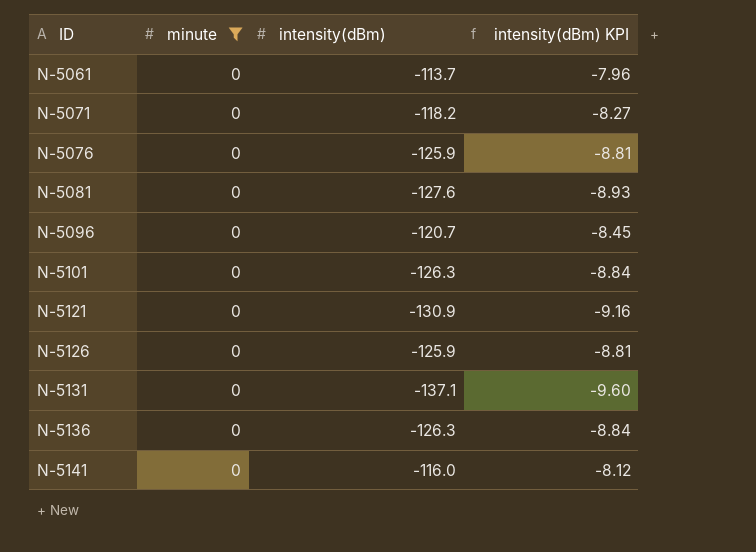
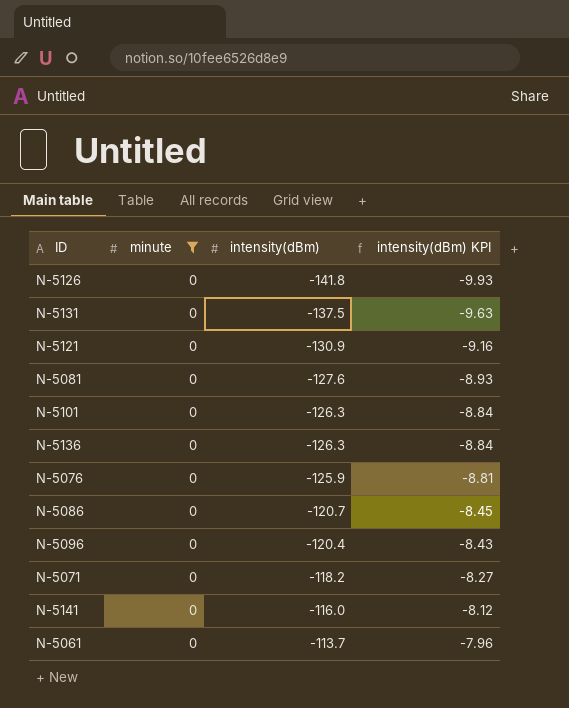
row order: ID ascending -> intensity(dBm) ascending
N-5126 | intensity(dBm): -125.9 -> -141.8
N-5126 | intensity(dBm) KPI: -8.81 -> -9.93
N-5131 | intensity(dBm): -137.1 -> -137.5
N-5131 | intensity(dBm) KPI: -9.60 -> -9.63
row N-5086: none -> 0 | -120.7 | -8.45
N-5096 | intensity(dBm): -120.7 -> -120.4
N-5096 | intensity(dBm) KPI: -8.45 -> -8.43

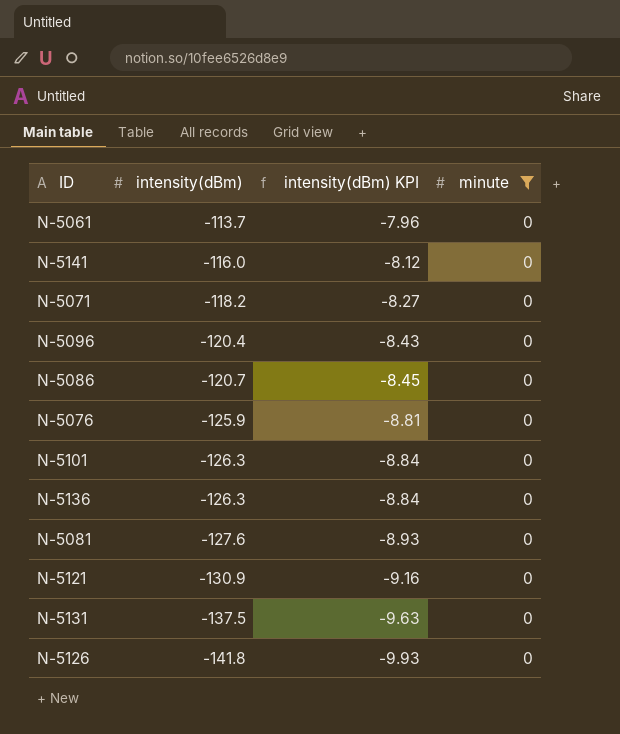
row order: intensity(dBm) ascending -> intensity(dBm) descending
column minute | position: 2 -> 4

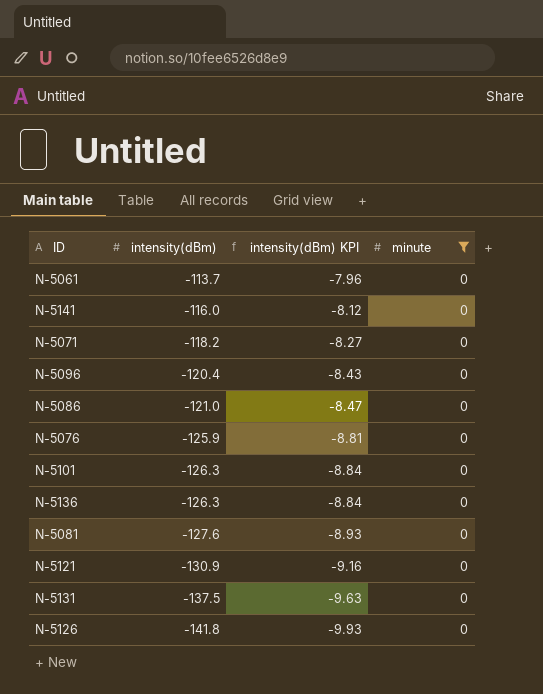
N-5086 | intensity(dBm): -120.7 -> -121.0
N-5086 | intensity(dBm) KPI: -8.45 -> -8.47

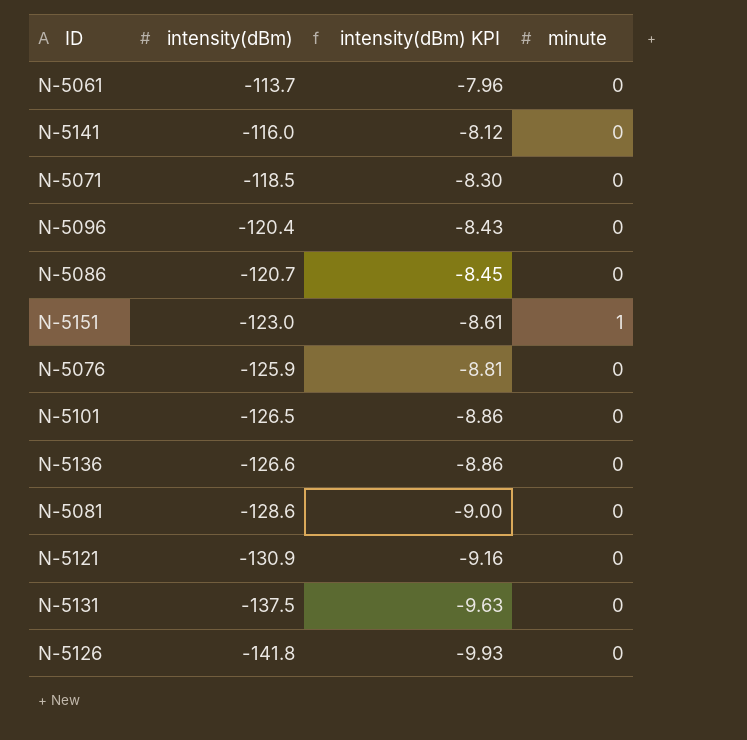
filter: minute = 0 -> none
N-5071 | intensity(dBm): -118.2 -> -118.5
N-5071 | intensity(dBm) KPI: -8.27 -> -8.30
N-5086 | intensity(dBm): -121.0 -> -120.7
N-5086 | intensity(dBm) KPI: -8.47 -> -8.45
N-5101 | intensity(dBm): -126.3 -> -126.5
N-5101 | intensity(dBm) KPI: -8.84 -> -8.86
N-5136 | intensity(dBm): -126.3 -> -126.6
N-5136 | intensity(dBm) KPI: -8.84 -> -8.86
N-5081 | intensity(dBm): -127.6 -> -128.6
N-5081 | intensity(dBm) KPI: -8.93 -> -9.00

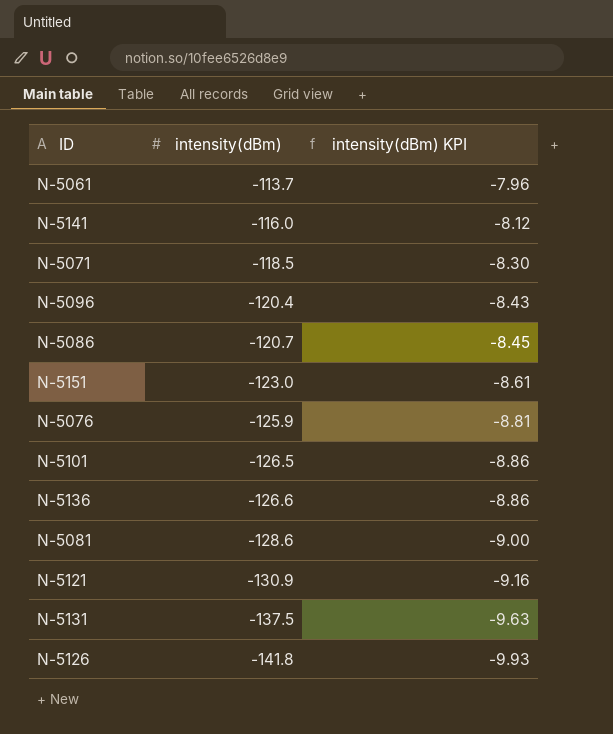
column minute | position: 4 -> none

